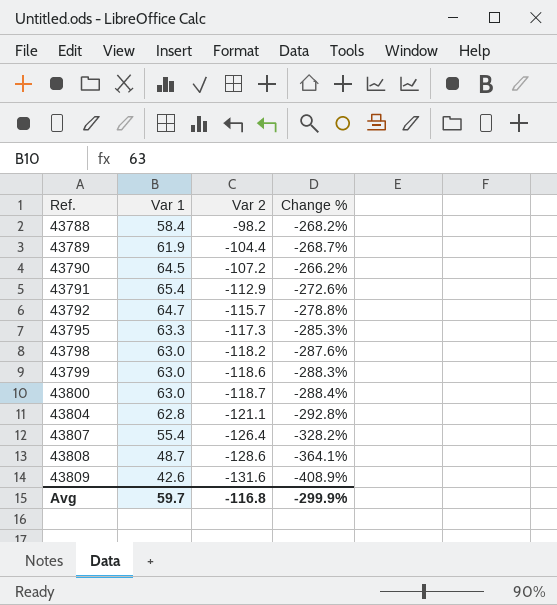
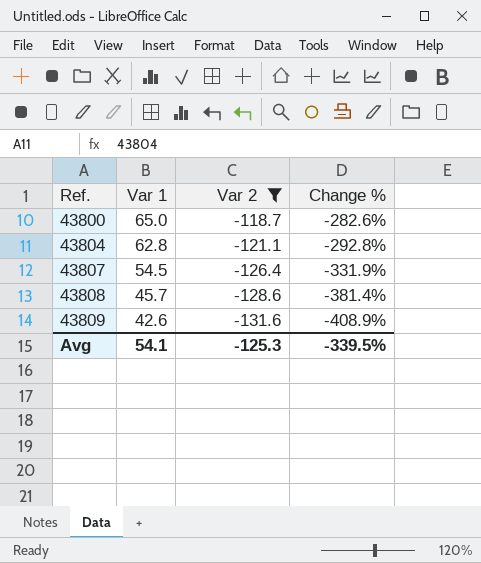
filter: none -> Var 2 <= -118.7
43800 | Var 1: 63.0 -> 65.0
43800 | Change %: -288.4% -> -282.6%
43807 | Var 1: 55.4 -> 54.5
43807 | Change %: -328.2% -> -331.9%
43808 | Var 1: 48.7 -> 45.7
43808 | Change %: -364.1% -> -381.4%
Avg | Var 1: 59.7 -> 54.1
Avg | Var 2: -116.8 -> -125.3
Avg | Change %: -299.9% -> -339.5%

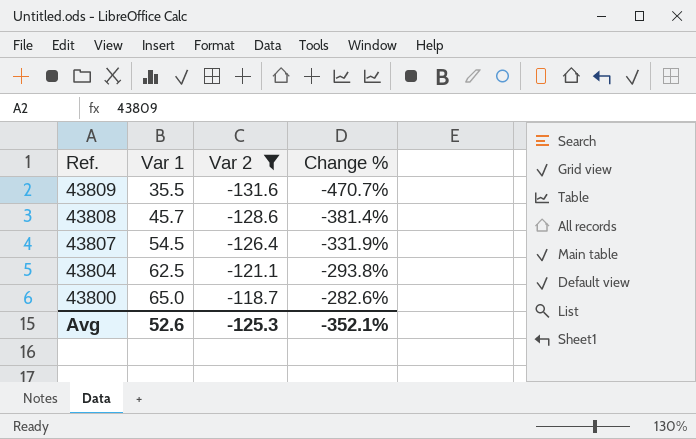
row order: Ref. ascending -> Ref. descending
43809 | Var 1: 42.6 -> 35.5
43809 | Change %: -408.9% -> -470.7%
43804 | Var 1: 62.8 -> 62.5
43804 | Change %: -292.8% -> -293.8%
Avg | Var 1: 54.1 -> 52.6
Avg | Change %: -339.5% -> -352.1%

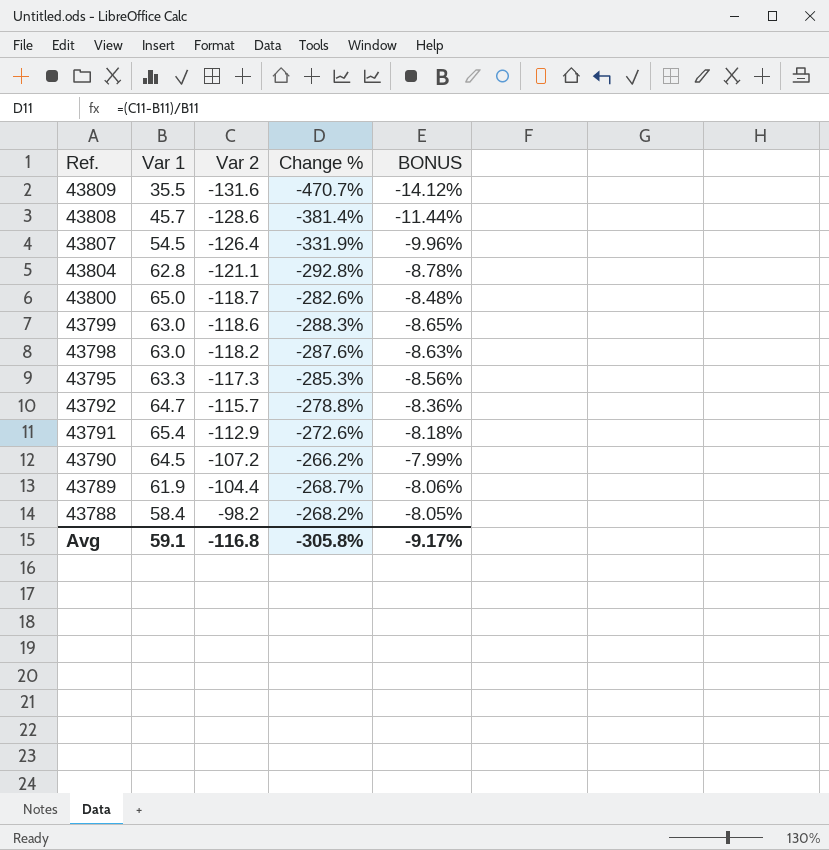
filter: Var 2 <= -118.7 -> none
column BONUS | formula: none -> [Change %] * 0.03
43804 | Var 1: 62.5 -> 62.8
43804 | Change %: -293.8% -> -292.8%
Avg | Var 1: 52.6 -> 59.1
Avg | Var 2: -125.3 -> -116.8
Avg | Change %: -352.1% -> -305.8%

